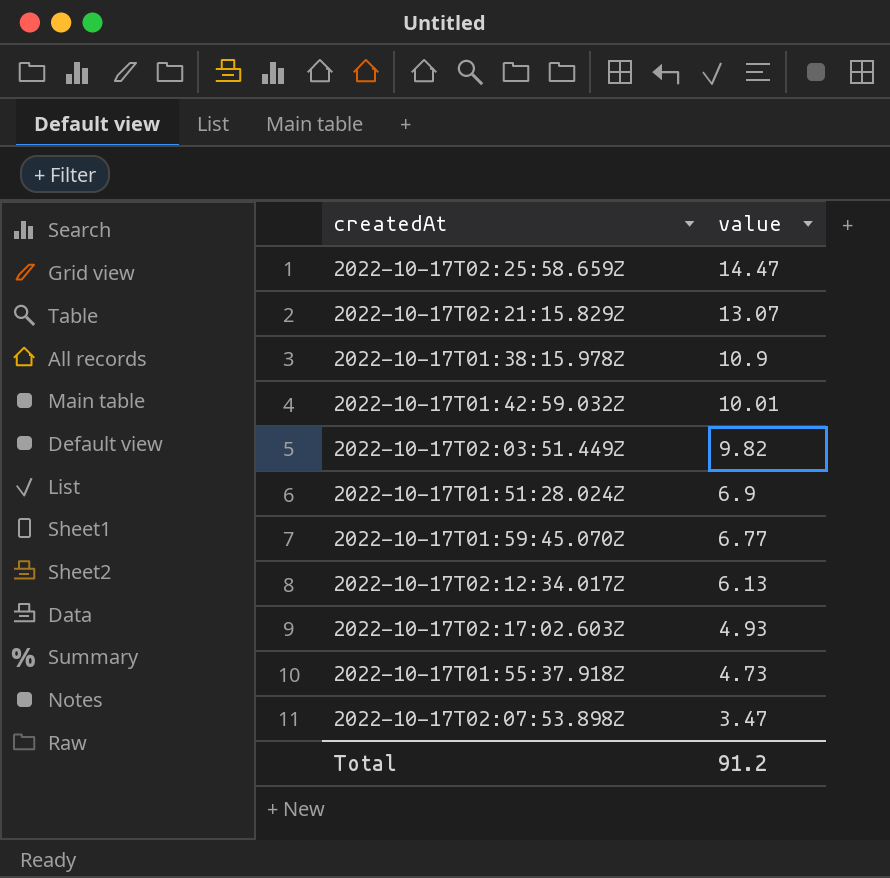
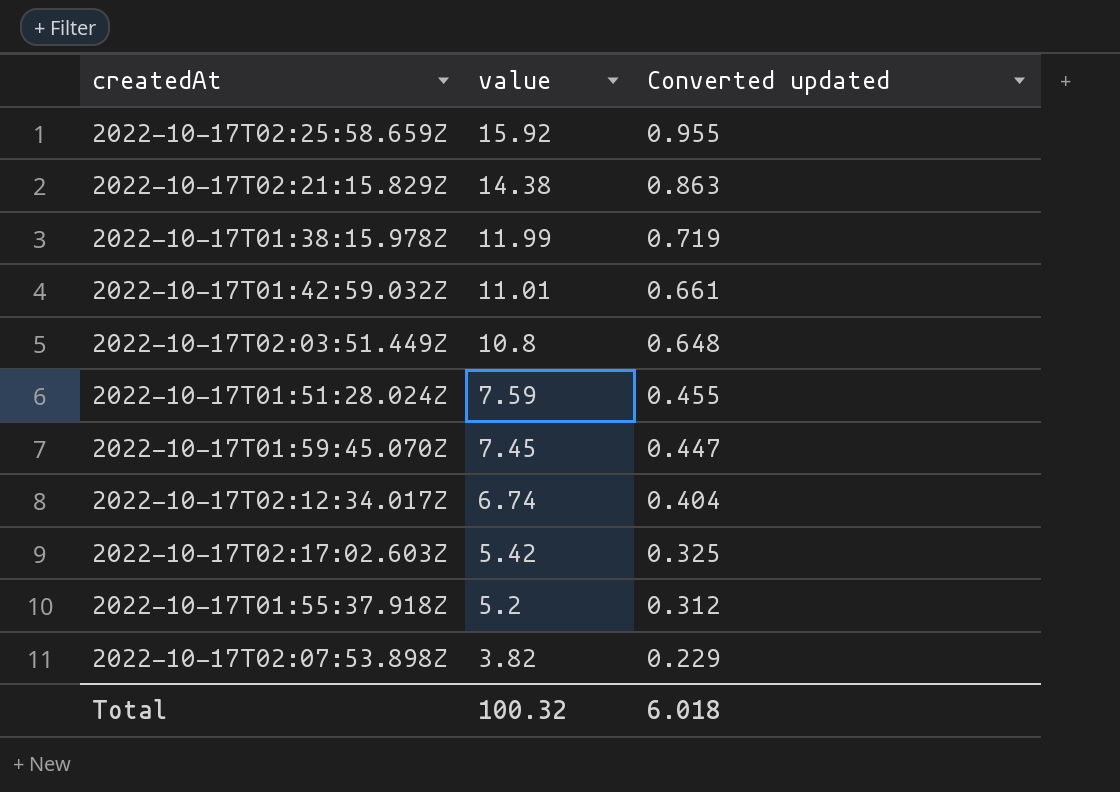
column Converted updated | formula: none -> [value] * 0.06
2022-10-17T02:25:58.659Z | value: 14.47 -> 15.92
2022-10-17T02:21:15.829Z | value: 13.07 -> 14.38
2022-10-17T01:38:15.978Z | value: 10.9 -> 11.99
2022-10-17T01:42:59.032Z | value: 10.01 -> 11.01
2022-10-17T02:03:51.449Z | value: 9.82 -> 10.8
2022-10-17T01:51:28.024Z | value: 6.9 -> 7.59
2022-10-17T01:59:45.070Z | value: 6.77 -> 7.45
2022-10-17T02:12:34.017Z | value: 6.13 -> 6.74
2022-10-17T02:17:02.603Z | value: 4.93 -> 5.42
2022-10-17T01:55:37.918Z | value: 4.73 -> 5.2
2022-10-17T02:07:53.898Z | value: 3.47 -> 3.82
Total | value: 91.2 -> 100.32

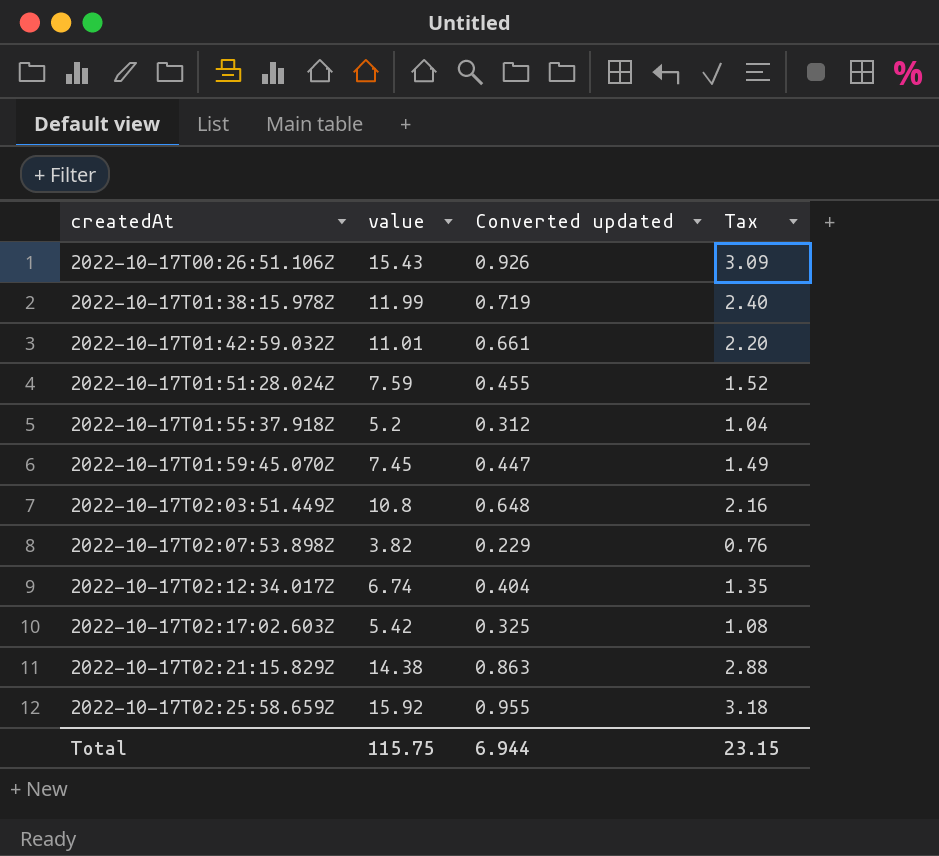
row order: value descending -> createdAt ascending
column Tax | formula: none -> [value] * 0.2
row 2022-10-17T00:26:51.106Z: none -> 15.43 | 0.926 | 3.09
Total | value: 100.32 -> 115.75
Total | Converted updated: 6.018 -> 6.944

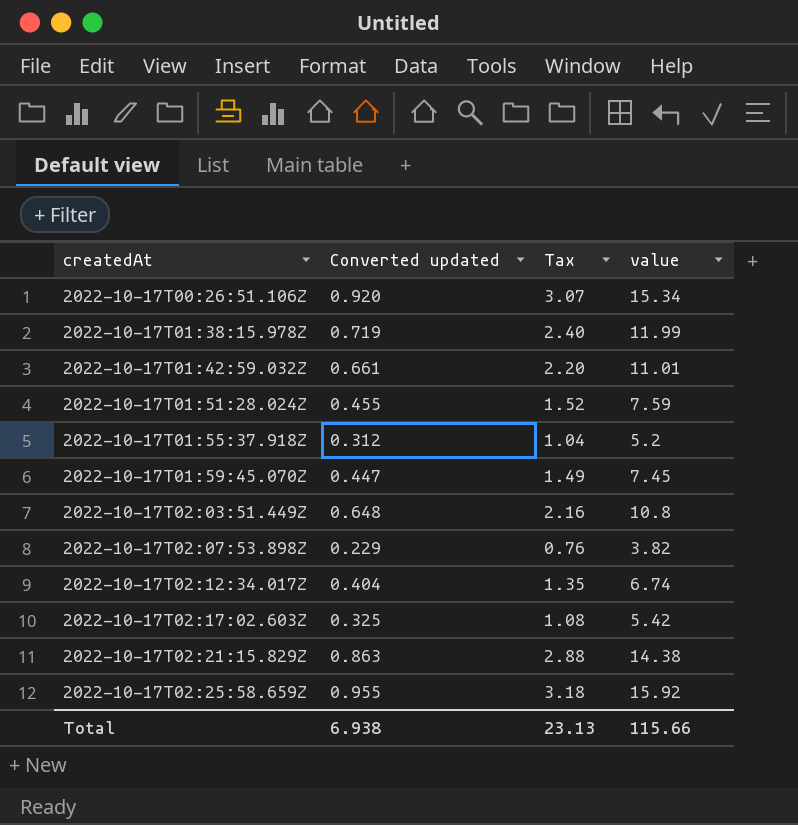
column value | position: 2 -> 4
2022-10-17T00:26:51.106Z | Converted updated: 0.926 -> 0.920
2022-10-17T00:26:51.106Z | Tax: 3.09 -> 3.07
2022-10-17T00:26:51.106Z | value: 15.43 -> 15.34
Total | Converted updated: 6.944 -> 6.938
Total | Tax: 23.15 -> 23.13
Total | value: 115.75 -> 115.66

